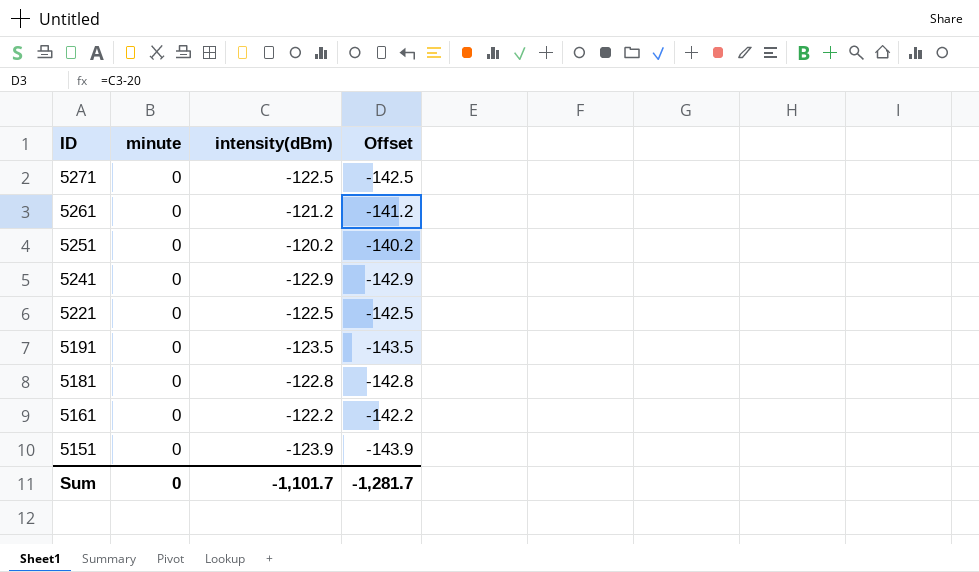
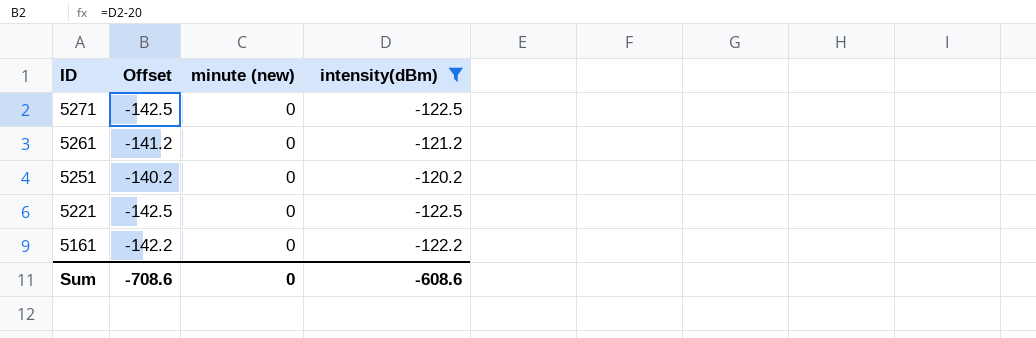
filter: none -> intensity(dBm) >= -122.5
column Offset | position: 4 -> 2
column name: minute -> minute (new)
Sum | Offset: -1,281.7 -> -708.6
Sum | intensity(dBm): -1,101.7 -> -608.6

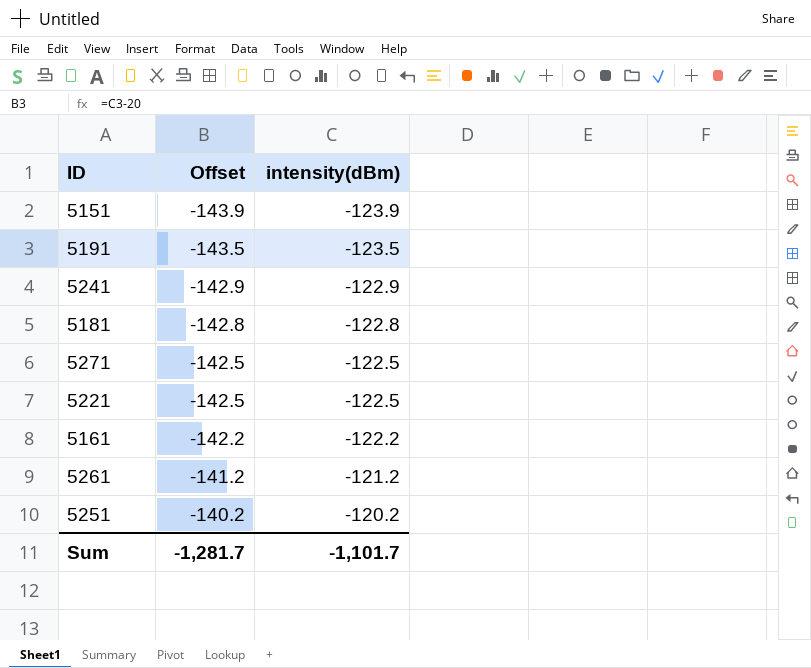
filter: intensity(dBm) >= -122.5 -> none
row order: ID descending -> Offset ascending
column minute (new) | position: 3 -> none
Sum | Offset: -708.6 -> -1,281.7
Sum | intensity(dBm): -608.6 -> -1,101.7

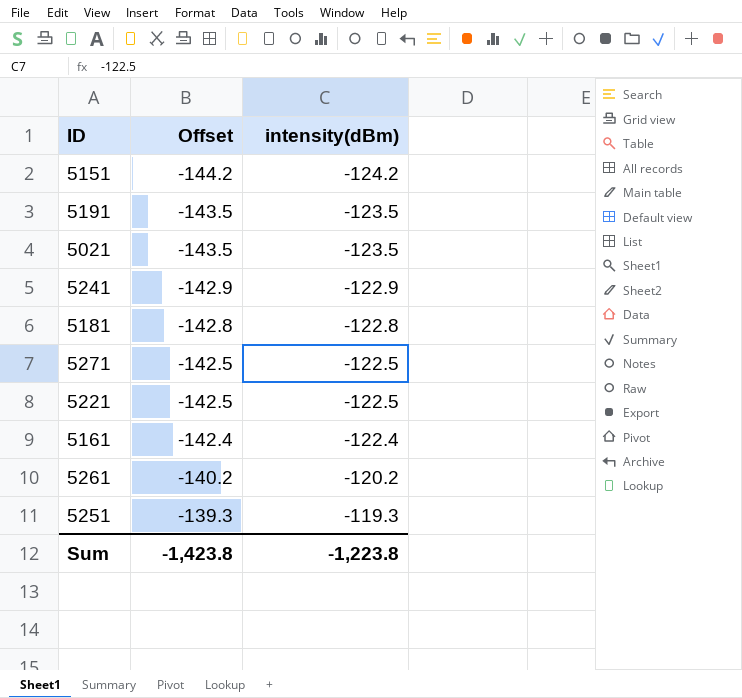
5151 | Offset: -143.9 -> -144.2
5151 | intensity(dBm): -123.9 -> -124.2
row 5021: none -> -143.5 | -123.5
5161 | Offset: -142.2 -> -142.4
5161 | intensity(dBm): -122.2 -> -122.4
5261 | Offset: -141.2 -> -140.2
5261 | intensity(dBm): -121.2 -> -120.2
5251 | Offset: -140.2 -> -139.3
5251 | intensity(dBm): -120.2 -> -119.3
Sum | Offset: -1,281.7 -> -1,423.8
Sum | intensity(dBm): -1,101.7 -> -1,223.8

